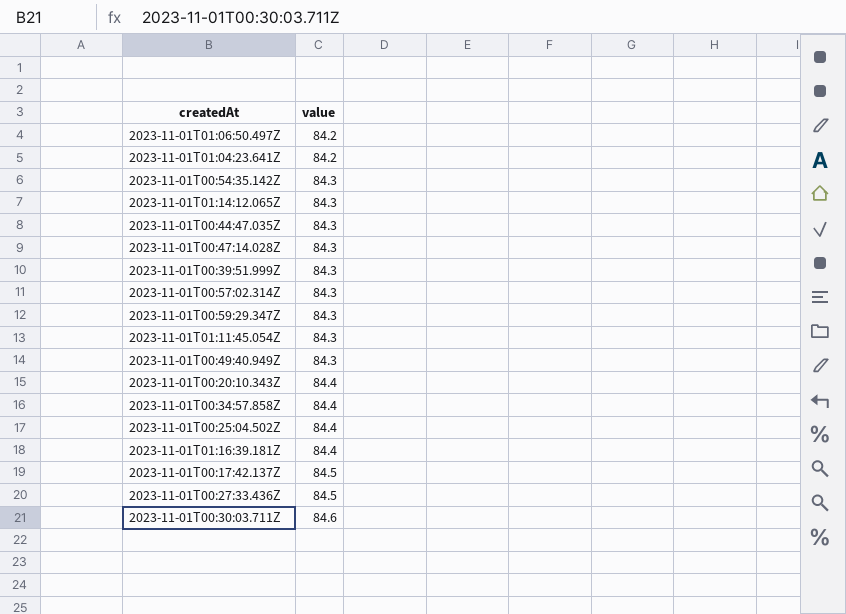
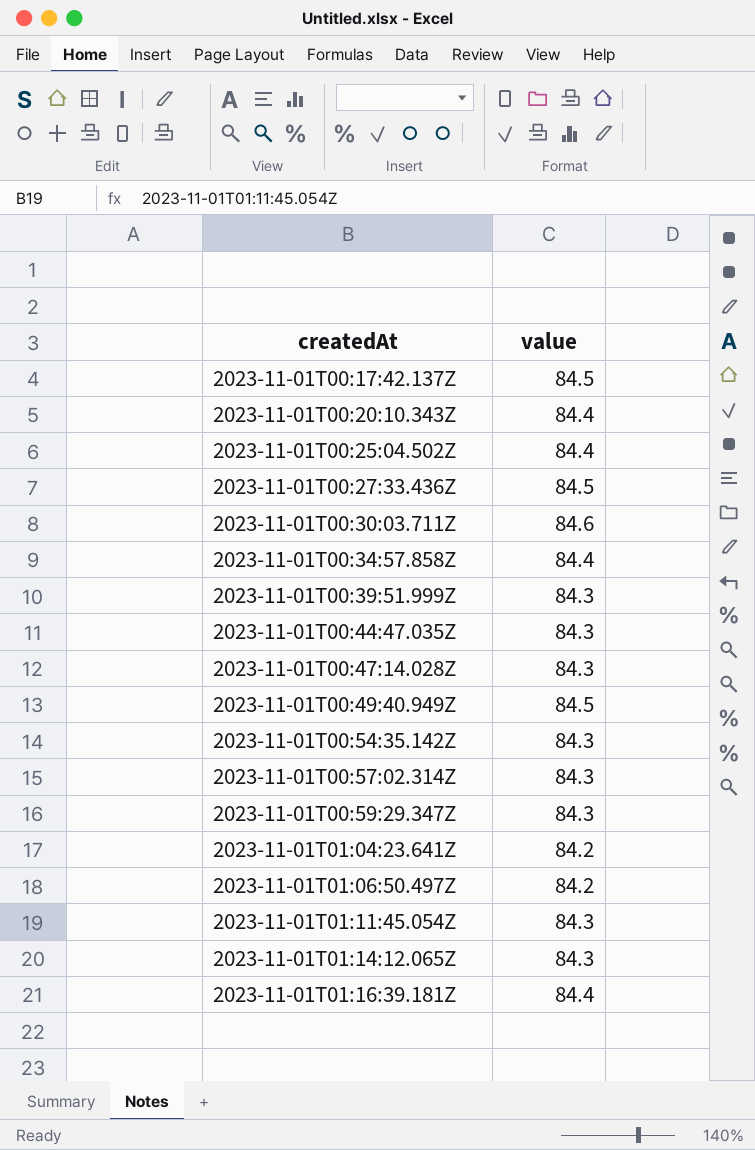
row order: value ascending -> createdAt ascending
2023-11-01T00:49:40.949Z | value: 84.3 -> 84.5

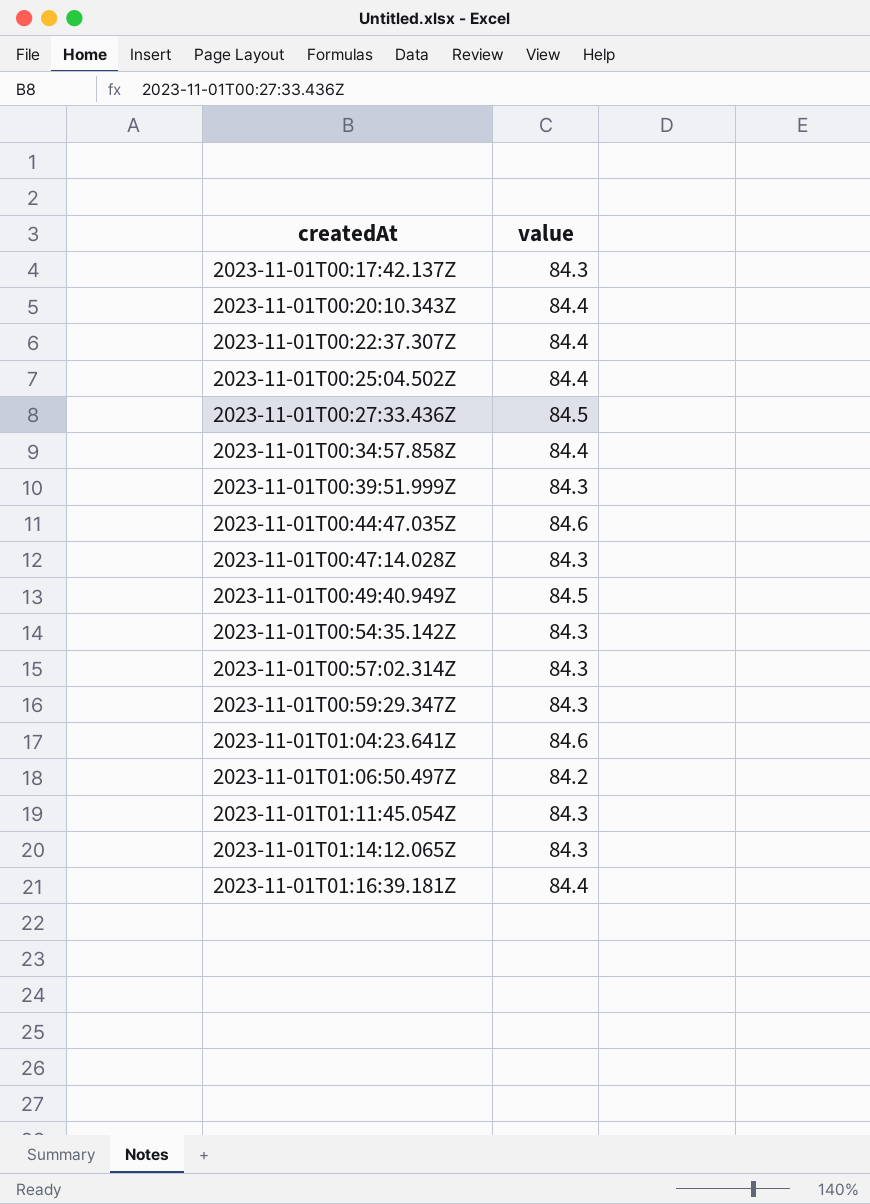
row 2023-11-01T00:30:03.711Z: 84.6 -> none
2023-11-01T00:17:42.137Z | value: 84.5 -> 84.3
row 2023-11-01T00:22:37.307Z: none -> 84.4
2023-11-01T00:44:47.035Z | value: 84.3 -> 84.6
2023-11-01T01:04:23.641Z | value: 84.2 -> 84.6

